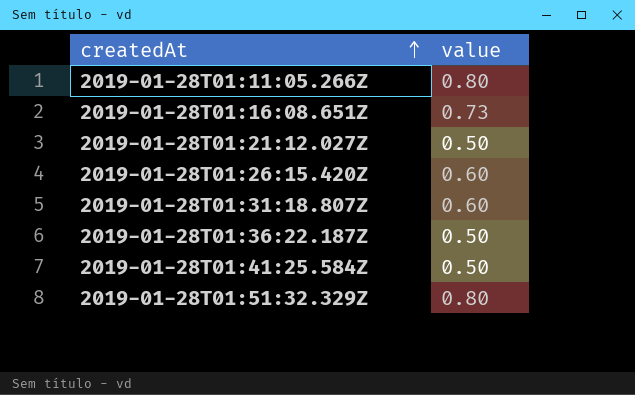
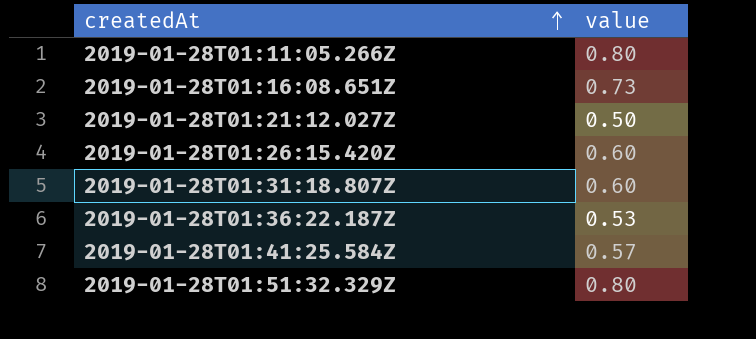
2019-01-28T01:36:22.187Z | value: 0.50 -> 0.53
2019-01-28T01:41:25.584Z | value: 0.50 -> 0.57

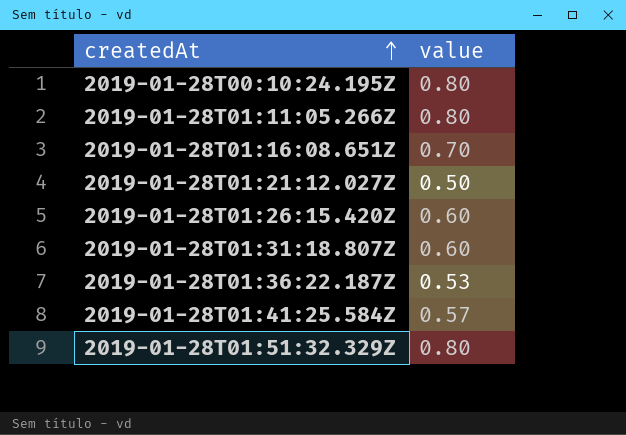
row 2019-01-28T00:10:24.195Z: none -> 0.80
2019-01-28T01:16:08.651Z | value: 0.73 -> 0.70

